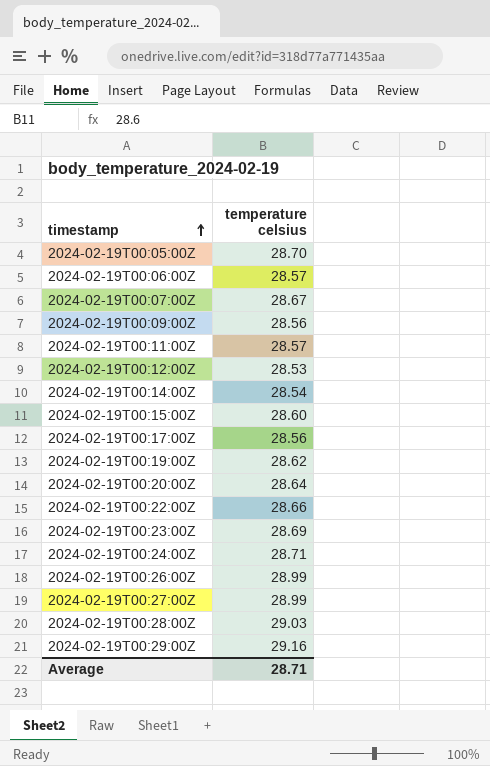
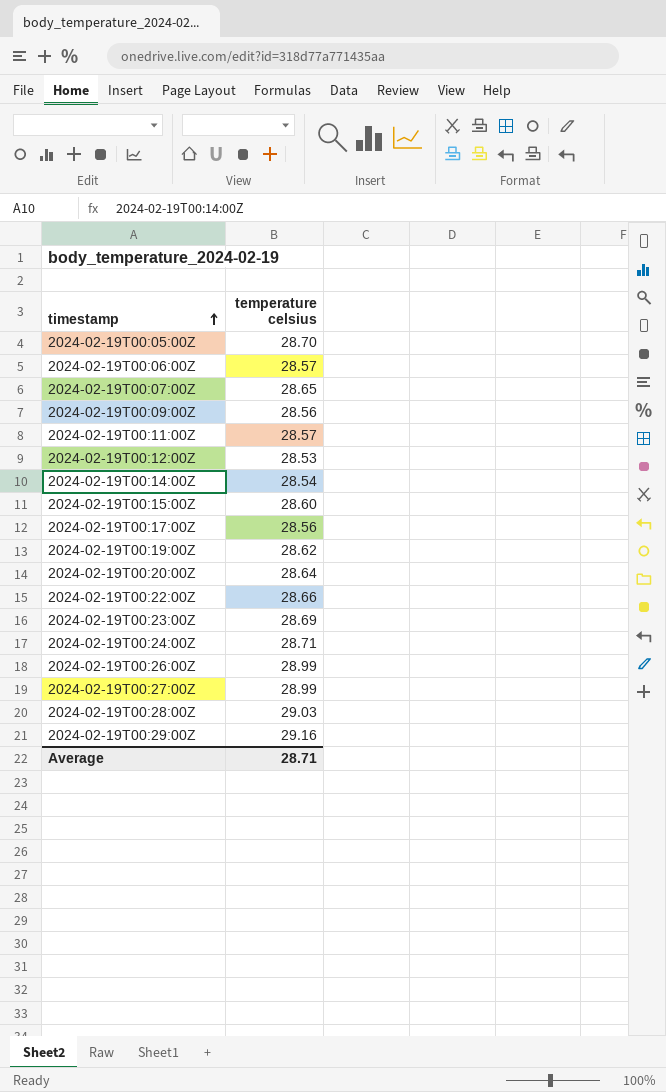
2024-02-19T00:07:00Z | temperature celsius: 28.67 -> 28.65

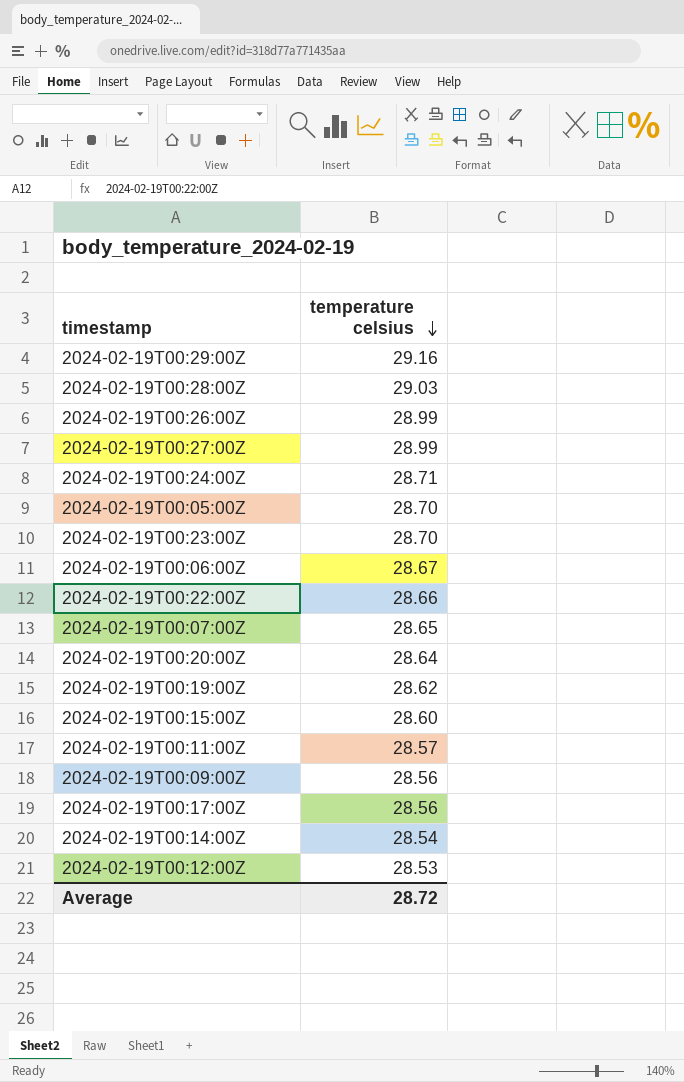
row order: timestamp ascending -> temperature celsius descending
2024-02-19T00:23:00Z | temperature celsius: 28.69 -> 28.70
2024-02-19T00:06:00Z | temperature celsius: 28.57 -> 28.67
Average | temperature celsius: 28.71 -> 28.72

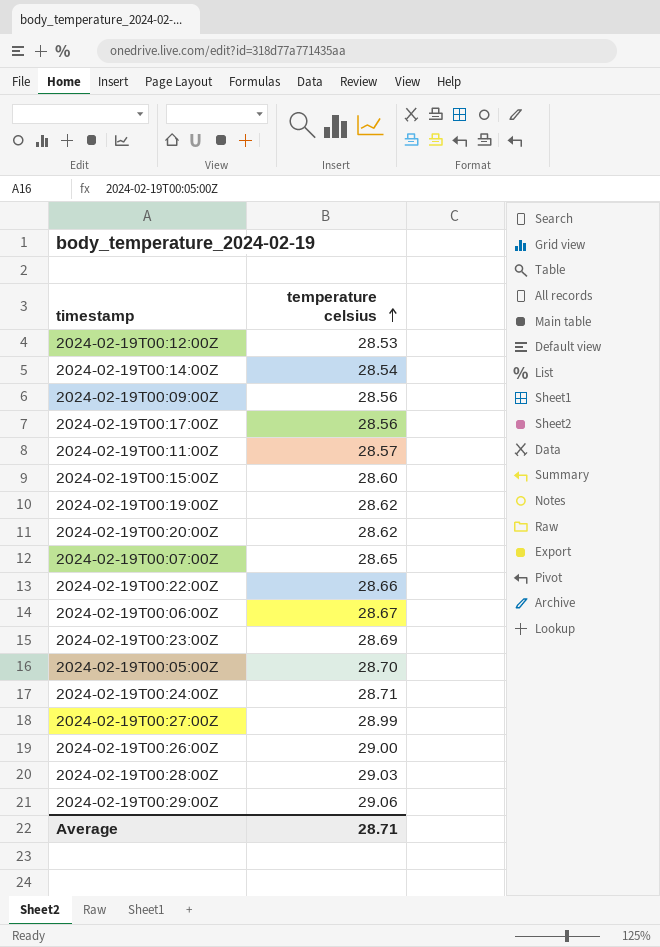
row order: temperature celsius descending -> temperature celsius ascending
2024-02-19T00:20:00Z | temperature celsius: 28.64 -> 28.62
2024-02-19T00:23:00Z | temperature celsius: 28.70 -> 28.69
2024-02-19T00:26:00Z | temperature celsius: 28.99 -> 29.00
2024-02-19T00:29:00Z | temperature celsius: 29.16 -> 29.06
Average | temperature celsius: 28.72 -> 28.71

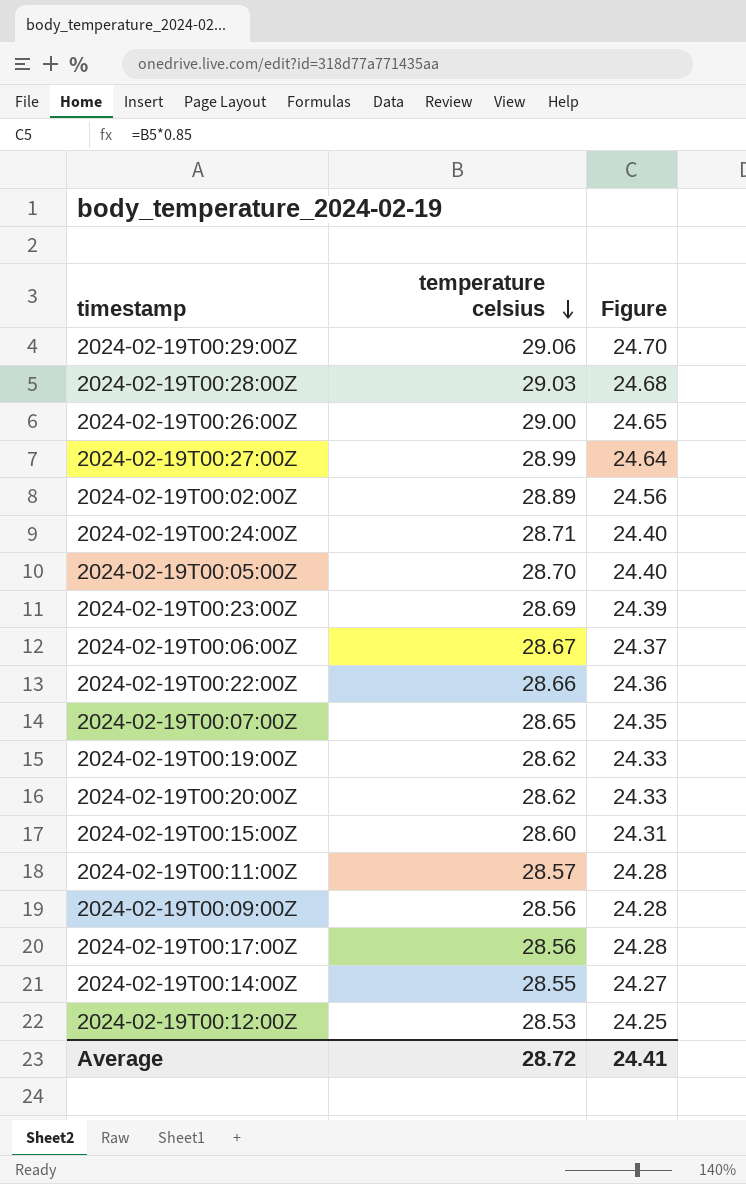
row order: temperature celsius ascending -> temperature celsius descending
column Figure | formula: none -> [temperature celsius] * 0.85
row 2024-02-19T00:02:00Z: none -> 28.89 | 24.56
2024-02-19T00:14:00Z | temperature celsius: 28.54 -> 28.55
Average | temperature celsius: 28.71 -> 28.72

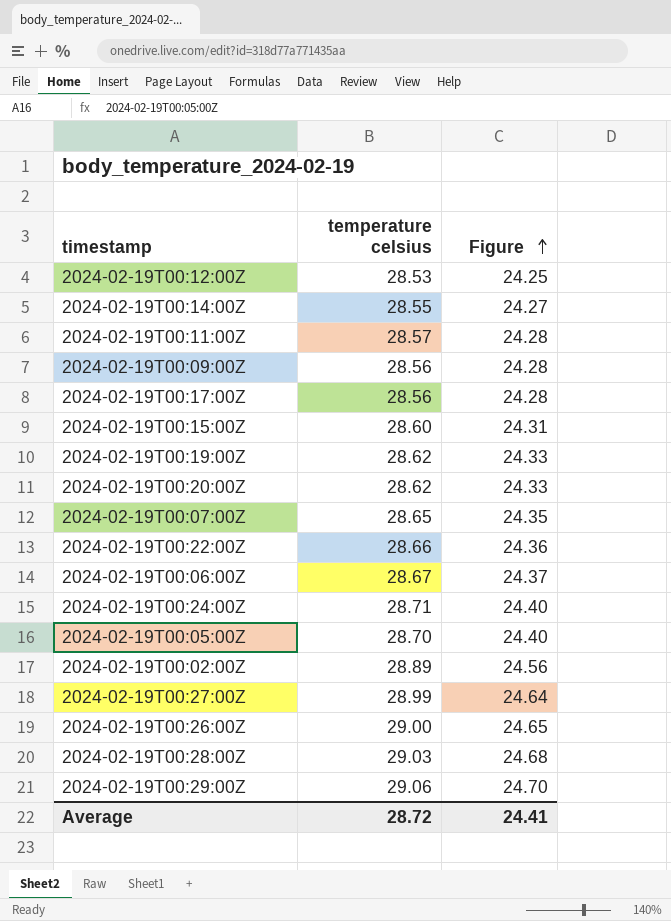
row order: temperature celsius descending -> Figure ascending
row 2024-02-19T00:23:00Z: 28.69 | 24.39 -> none

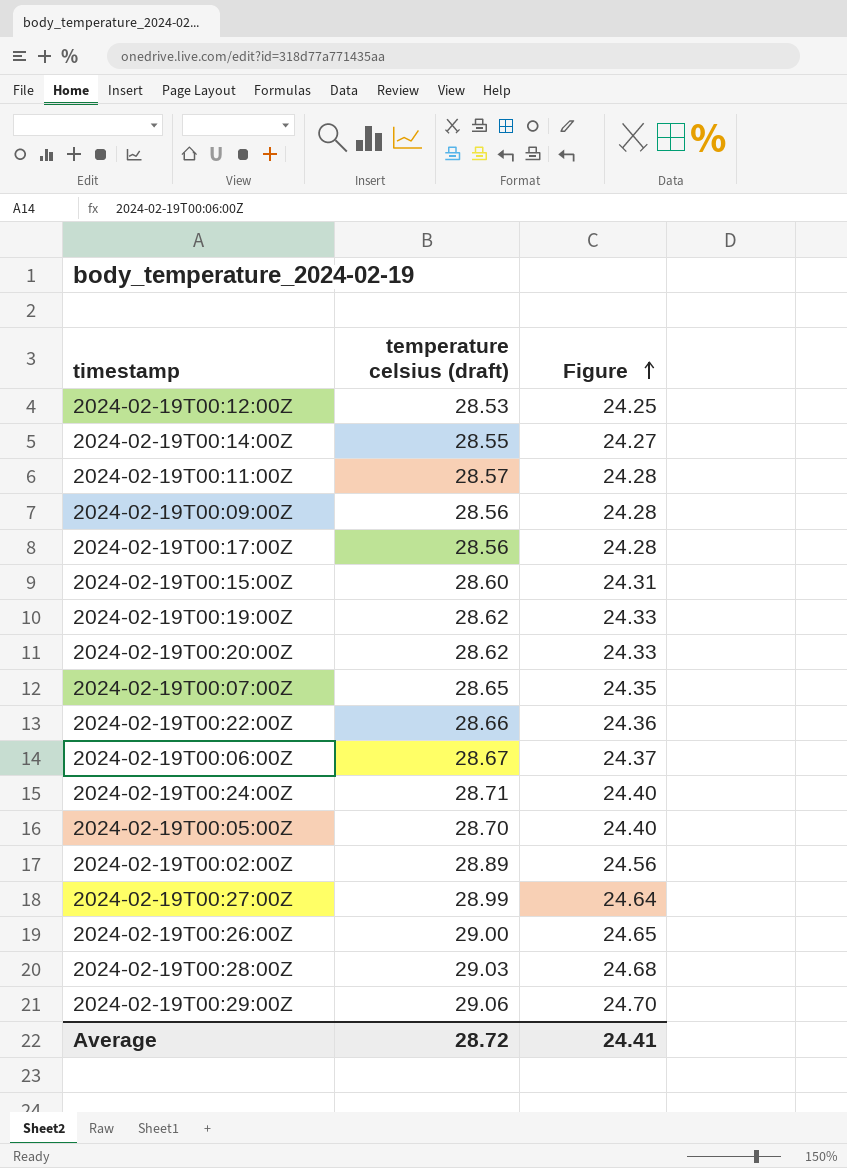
column name: temperature celsius -> temperature celsius (draft)

